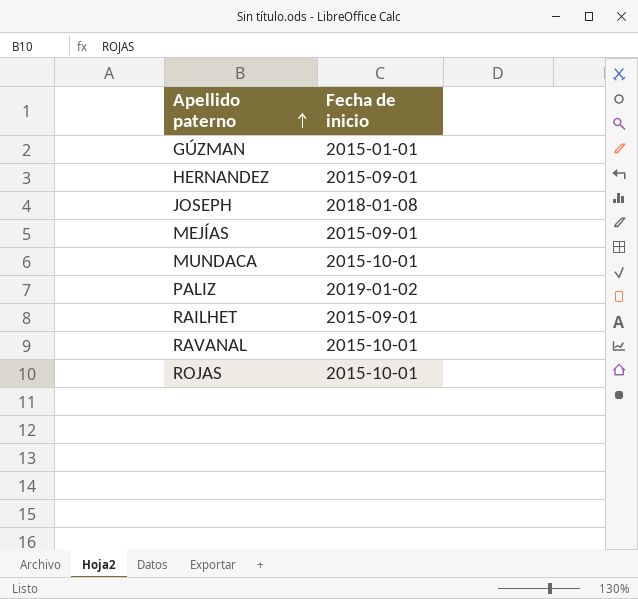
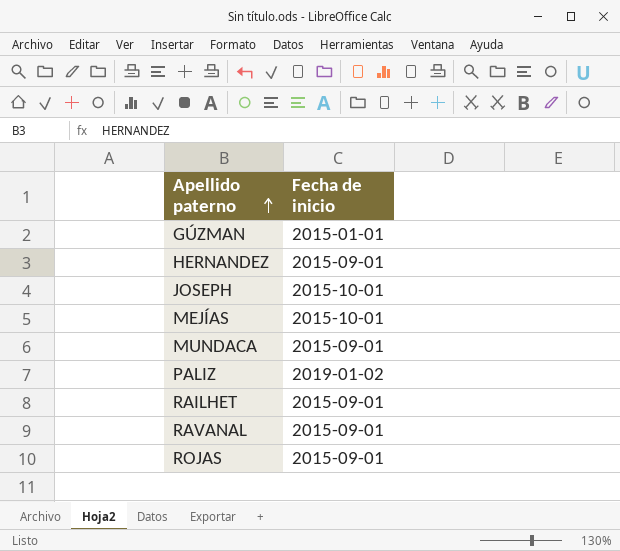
JOSEPH | Fecha de inicio: 2018-01-08 -> 2015-10-01
MEJÍAS | Fecha de inicio: 2015-09-01 -> 2015-10-01
MUNDACA | Fecha de inicio: 2015-10-01 -> 2015-09-01
RAVANAL | Fecha de inicio: 2015-10-01 -> 2015-09-01
ROJAS | Fecha de inicio: 2015-10-01 -> 2015-09-01

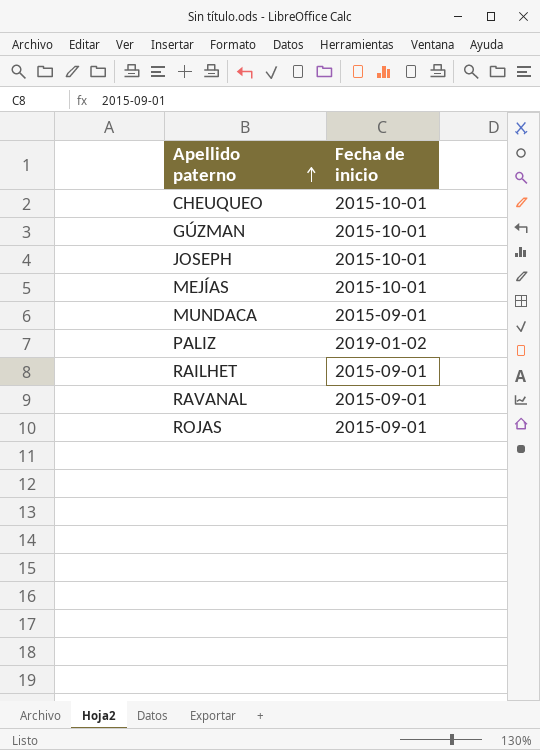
row HERNANDEZ: 2015-09-01 -> none
row CHEUQUEO: none -> 2015-10-01
GÚZMAN | Fecha de inicio: 2015-01-01 -> 2015-10-01

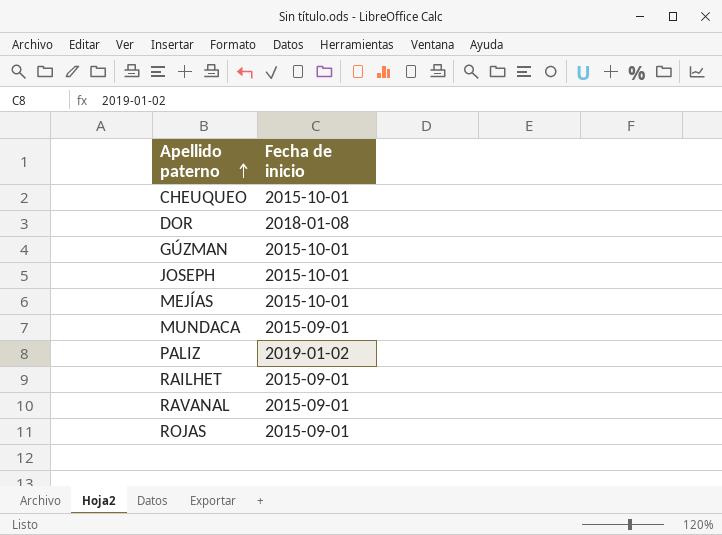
row DOR: none -> 2018-01-08

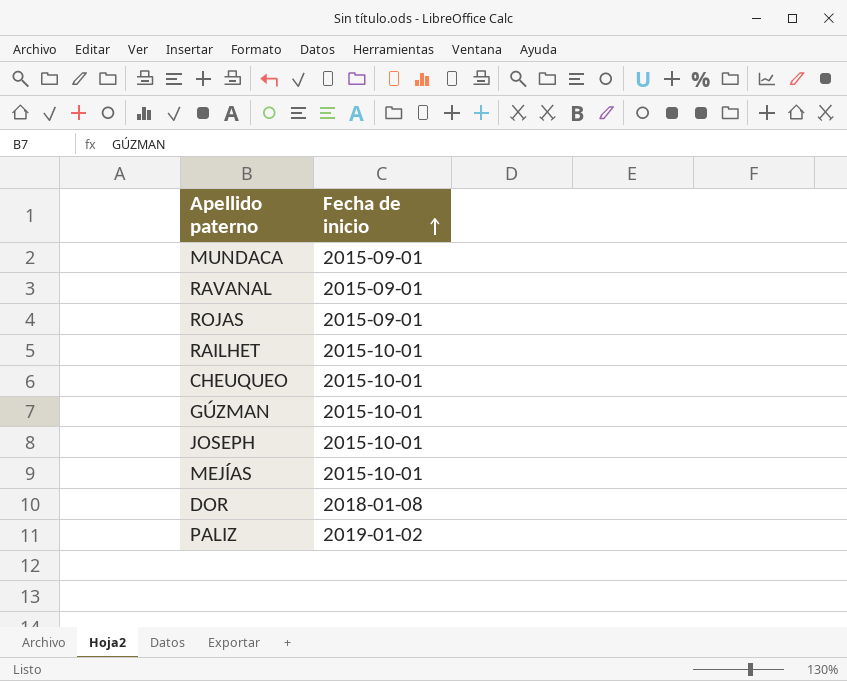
row order: Apellido paterno ascending -> Fecha de inicio ascending
RAILHET | Fecha de inicio: 2015-09-01 -> 2015-10-01

